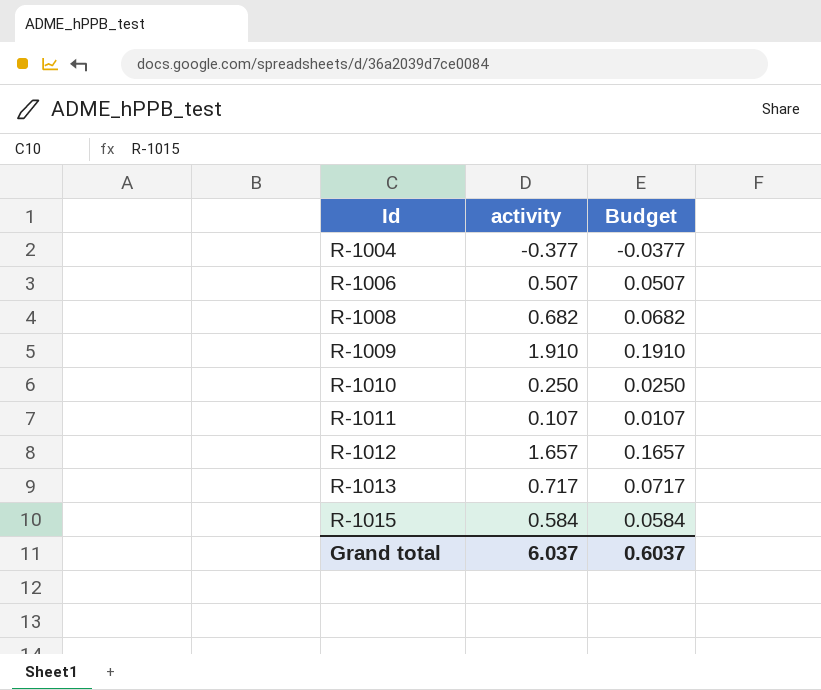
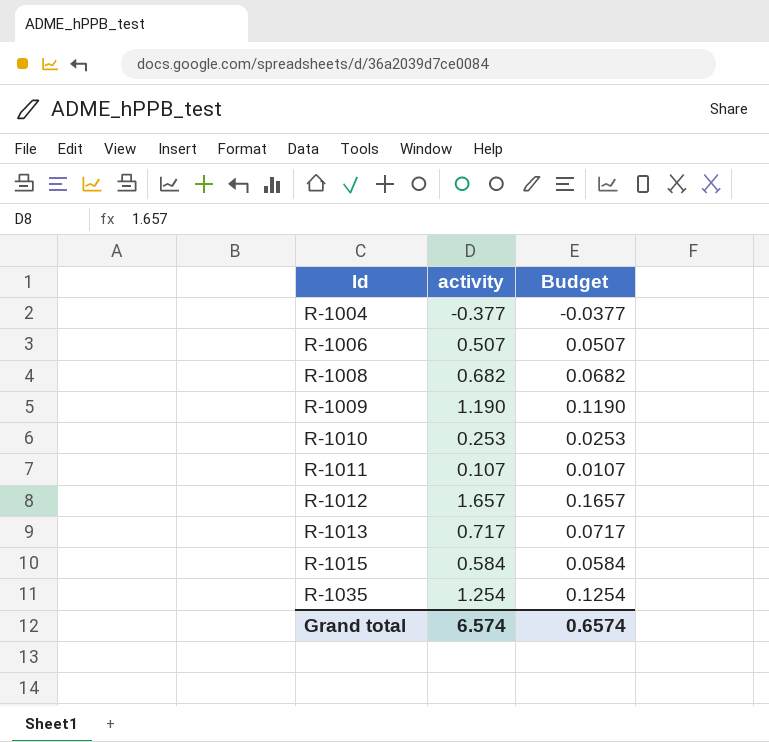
R-1009 | activity: 1.910 -> 1.190
R-1009 | Budget: 0.1910 -> 0.1190
R-1010 | activity: 0.250 -> 0.253
R-1010 | Budget: 0.0250 -> 0.0253
row R-1035: none -> 1.254 | 0.1254
Grand total | activity: 6.037 -> 6.574
Grand total | Budget: 0.6037 -> 0.6574

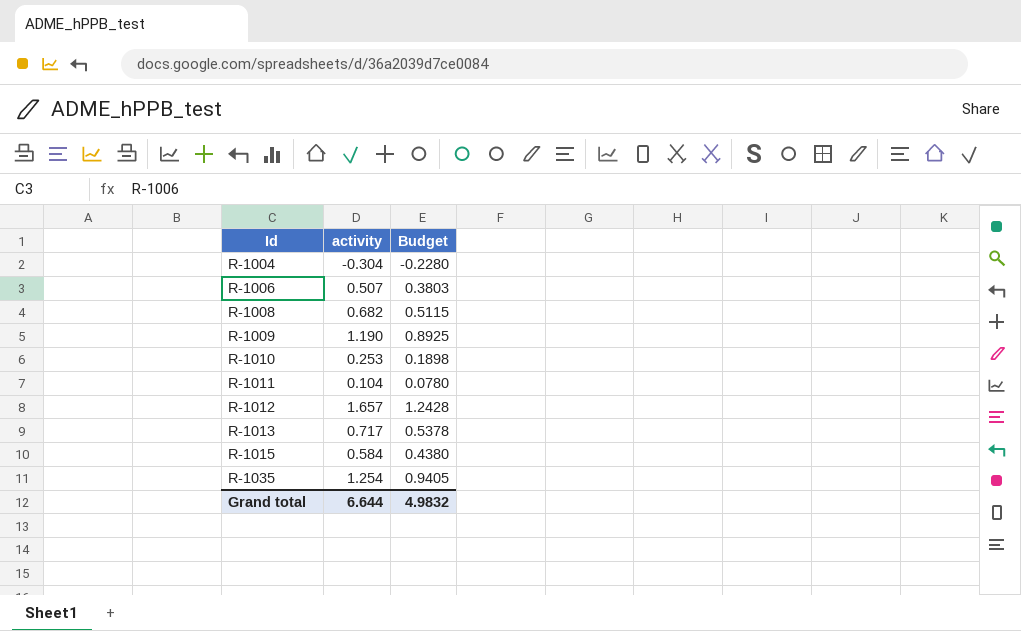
column Budget | formula: [activity] * 0.1 -> [activity] * 0.75
R-1004 | activity: -0.377 -> -0.304
R-1011 | activity: 0.107 -> 0.104
Grand total | activity: 6.574 -> 6.644
Grand total | Budget: 0.6574 -> 4.9832

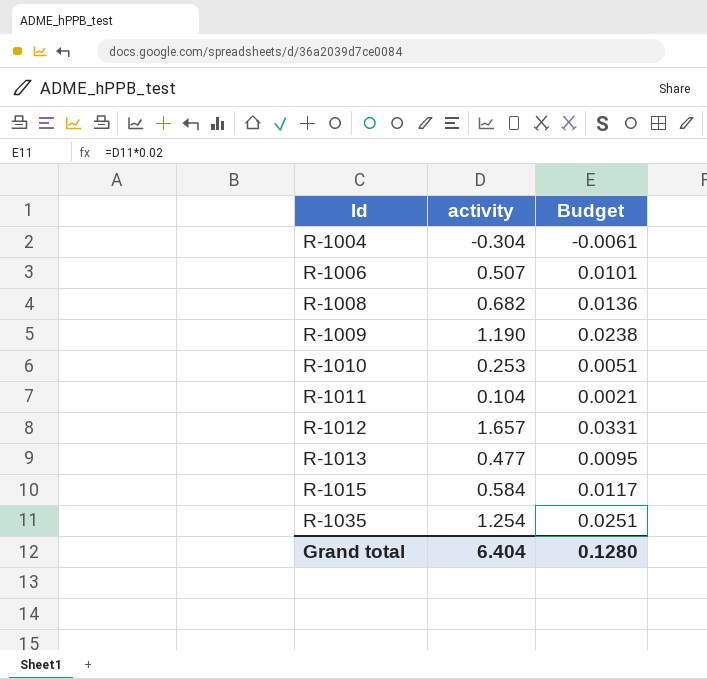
column Budget | formula: [activity] * 0.75 -> [activity] * 0.02
R-1013 | activity: 0.717 -> 0.477
Grand total | activity: 6.644 -> 6.404
Grand total | Budget: 4.9832 -> 0.1280

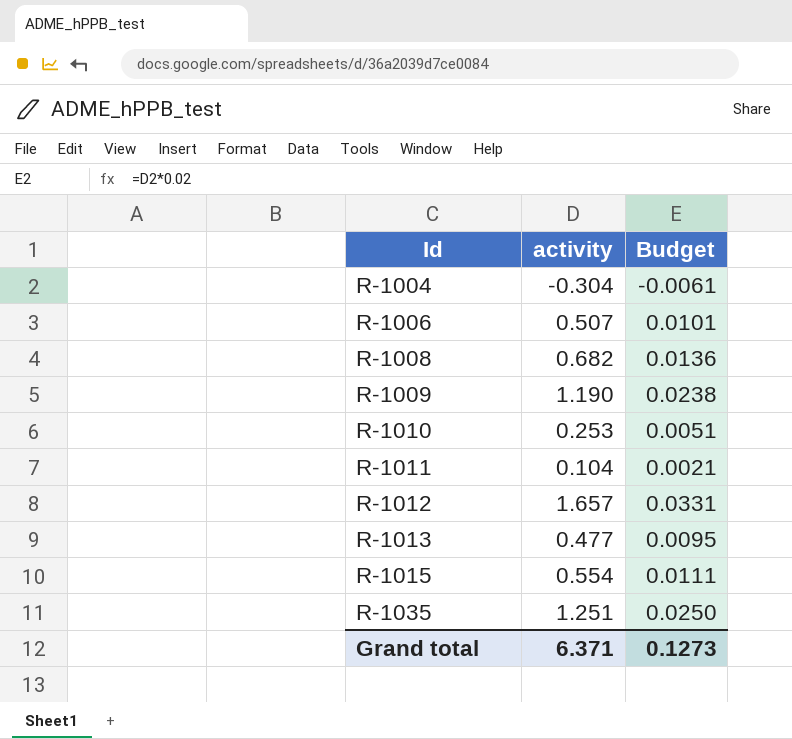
R-1015 | activity: 0.584 -> 0.554
R-1015 | Budget: 0.0117 -> 0.0111
R-1035 | activity: 1.254 -> 1.251
R-1035 | Budget: 0.0251 -> 0.0250
Grand total | activity: 6.404 -> 6.371
Grand total | Budget: 0.1280 -> 0.1273

